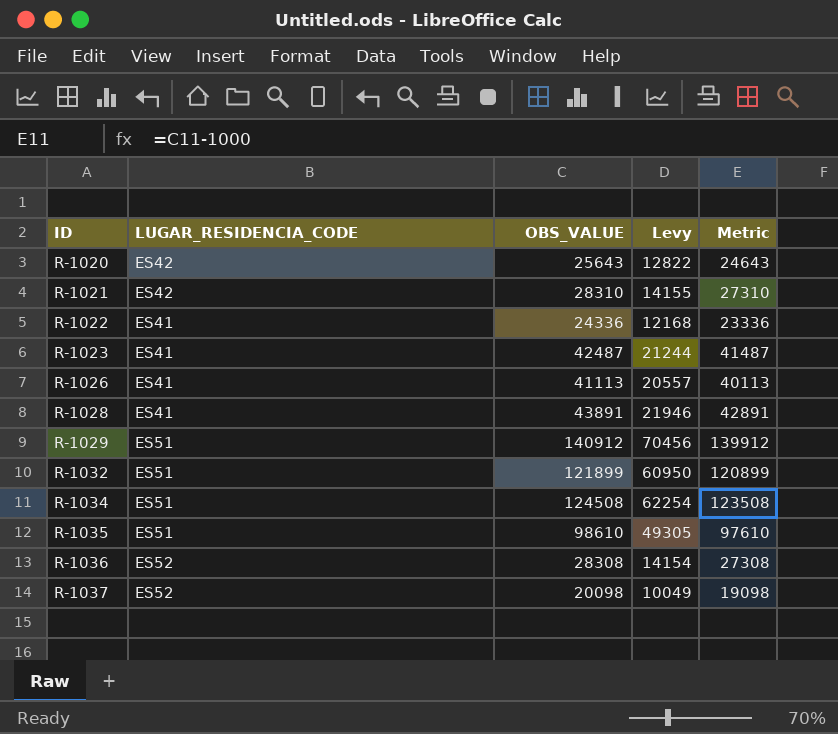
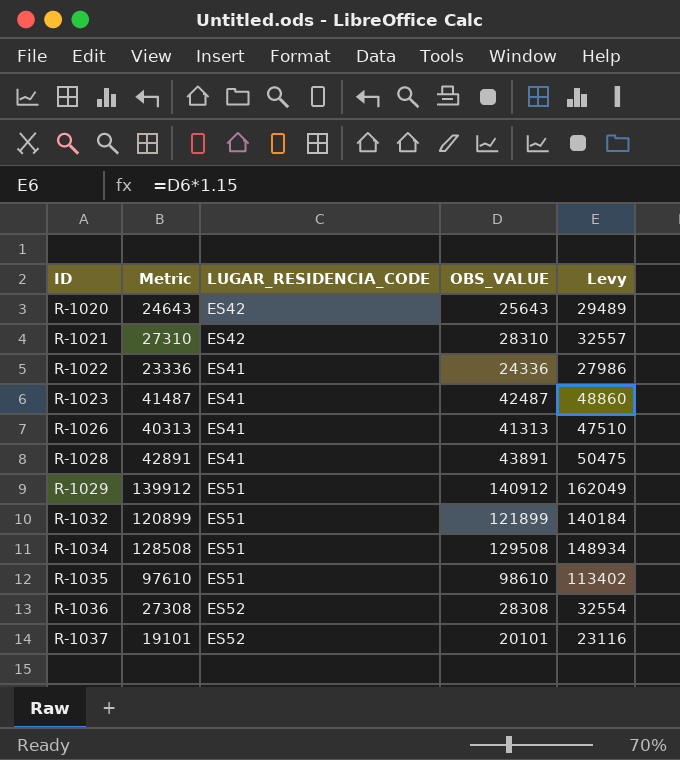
column Metric | position: 5 -> 2
column Levy | formula: [OBS_VALUE] * 0.5 -> [OBS_VALUE] * 1.15
R-1026 | Metric: 40113 -> 40313
R-1026 | OBS_VALUE: 41113 -> 41313
R-1034 | Metric: 123508 -> 128508
R-1034 | OBS_VALUE: 124508 -> 129508
R-1037 | Metric: 19098 -> 19101
R-1037 | OBS_VALUE: 20098 -> 20101

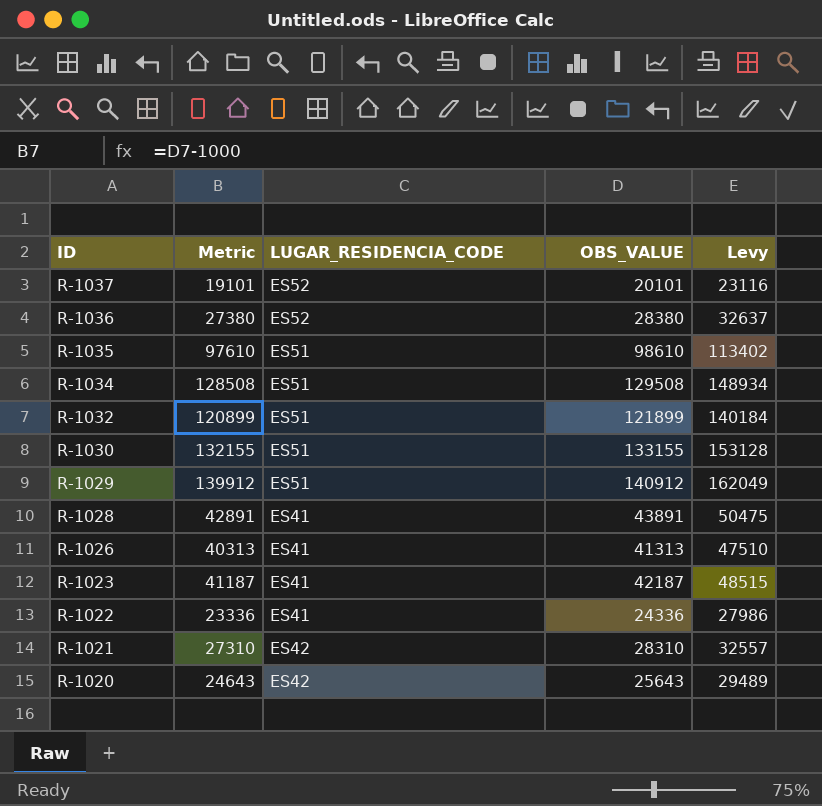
row order: ID ascending -> ID descending
R-1036 | Metric: 27308 -> 27380
R-1036 | OBS_VALUE: 28308 -> 28380
R-1036 | Levy: 32554 -> 32637
row R-1030: none -> 132155 | ES51 | 133155 | 153128
R-1023 | Metric: 41487 -> 41187
R-1023 | OBS_VALUE: 42487 -> 42187
R-1023 | Levy: 48860 -> 48515

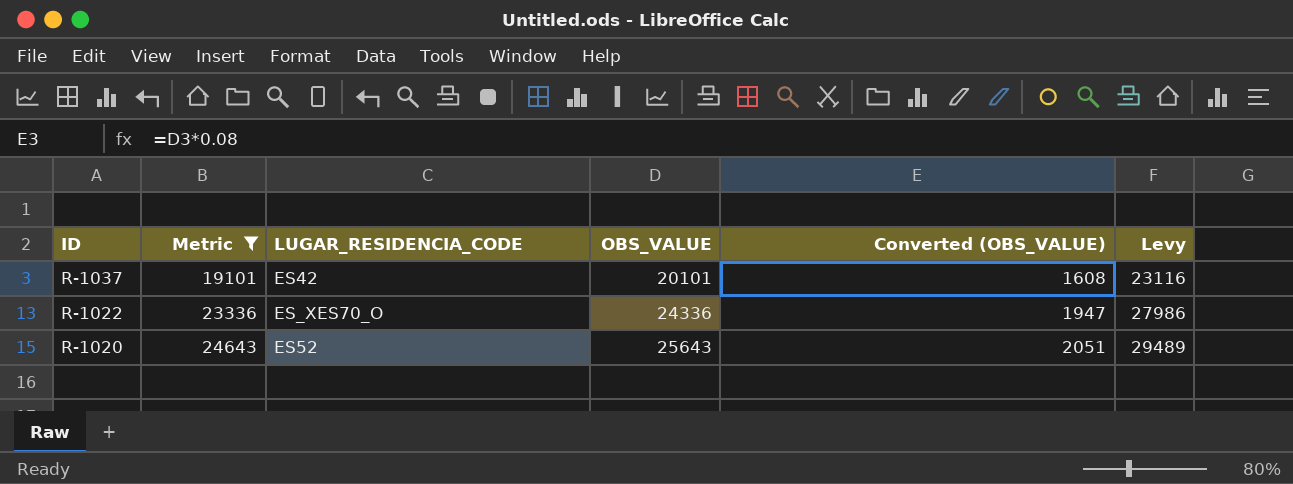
filter: none -> Metric <= 24643
column Converted (OBS_VALUE) | formula: none -> [OBS_VALUE] * 0.08
R-1037 | LUGAR_RESIDENCIA_CODE: ES52 -> ES42
R-1022 | LUGAR_RESIDENCIA_CODE: ES41 -> ES_XES70_O
R-1020 | LUGAR_RESIDENCIA_CODE: ES42 -> ES52

